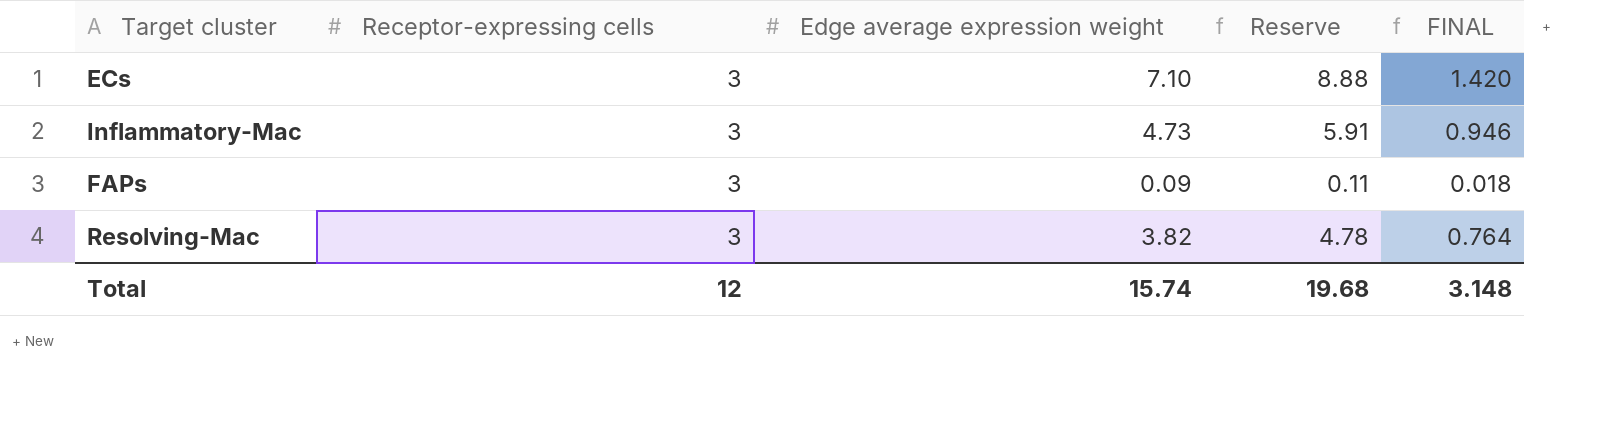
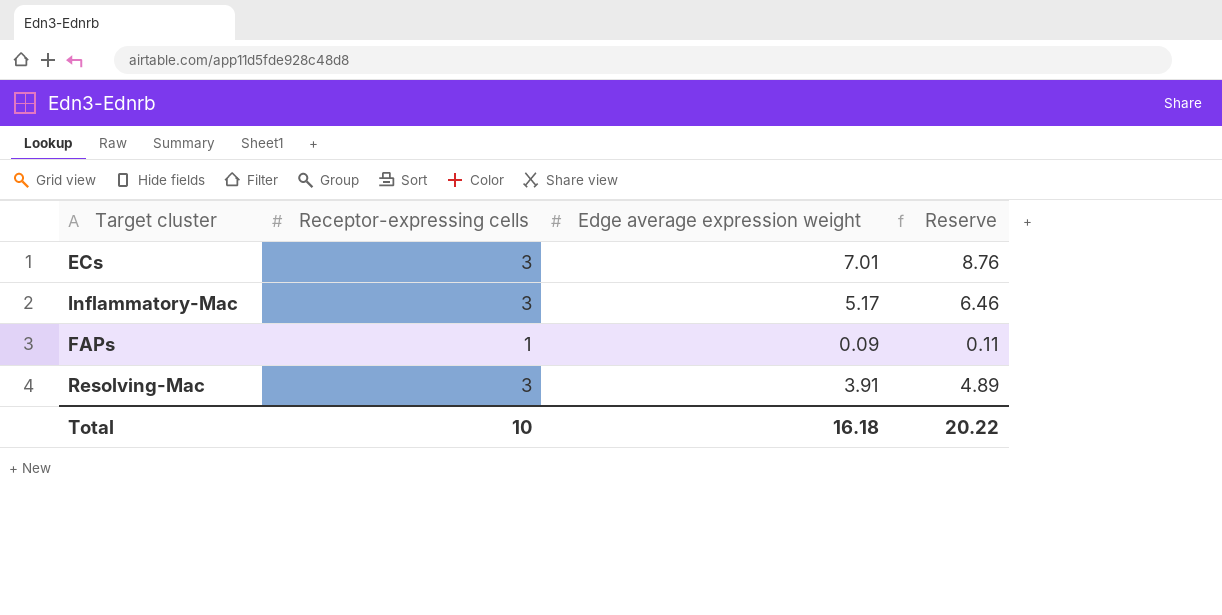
column FINAL | formula: [Edge average expression weight] * 0.2 -> none
ECs | Edge average expression weight: 7.10 -> 7.01
ECs | Reserve: 8.88 -> 8.76
Inflammatory-Mac | Edge average expression weight: 4.73 -> 5.17
Inflammatory-Mac | Reserve: 5.91 -> 6.46
FAPs | Receptor-expressing cells: 3 -> 1
Resolving-Mac | Edge average expression weight: 3.82 -> 3.91
Resolving-Mac | Reserve: 4.78 -> 4.89
Total | Receptor-expressing cells: 12 -> 10
Total | Edge average expression weight: 15.74 -> 16.18
Total | Reserve: 19.68 -> 20.22

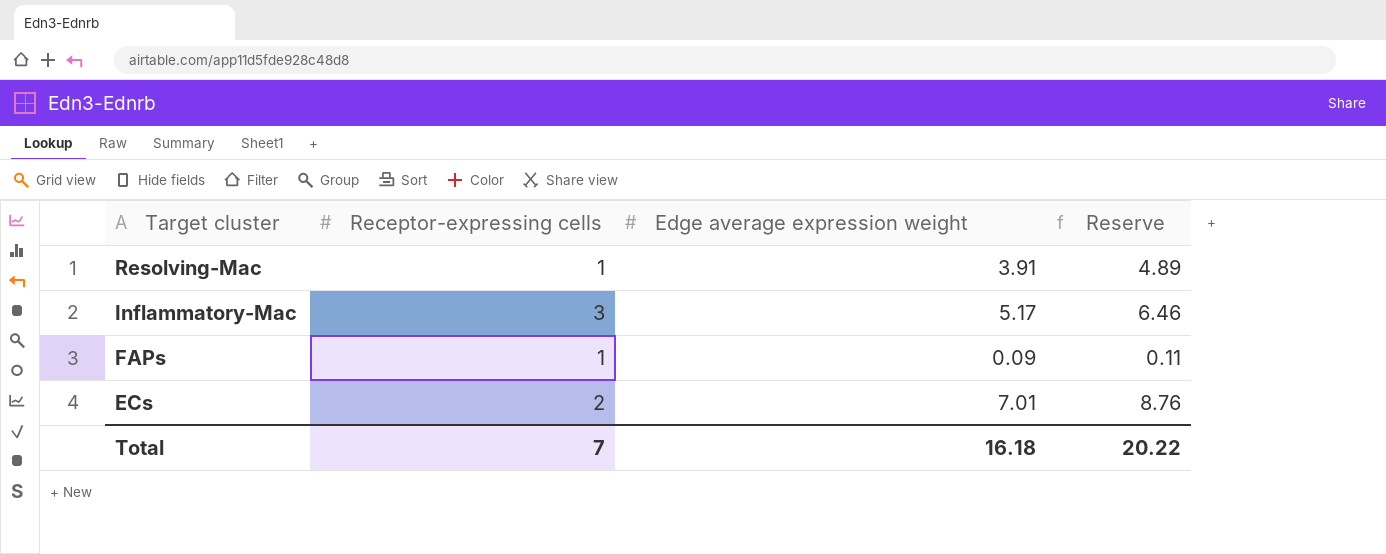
row order: none -> Target cluster descending
Resolving-Mac | Receptor-expressing cells: 3 -> 1
ECs | Receptor-expressing cells: 3 -> 2
Total | Receptor-expressing cells: 10 -> 7

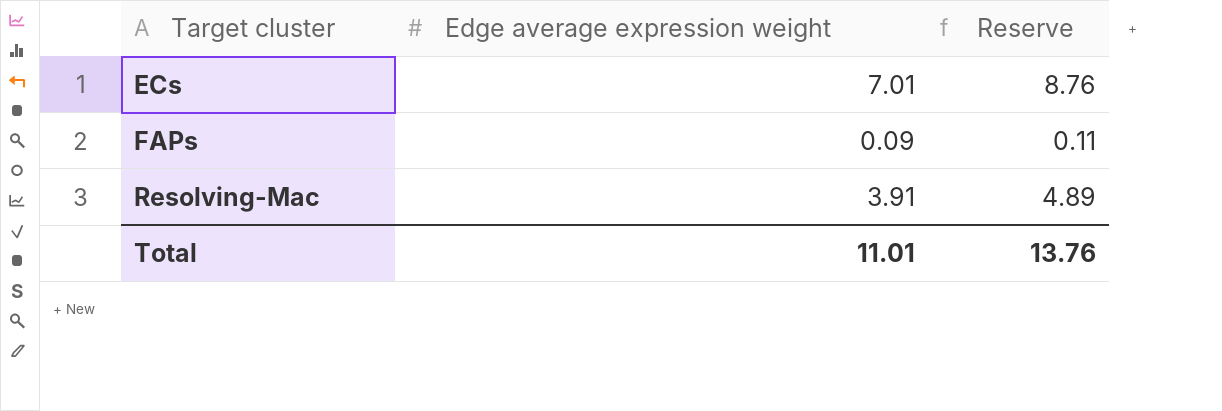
row order: Target cluster descending -> Target cluster ascending
column Receptor-expressing cells | position: 2 -> none
row Inflammatory-Mac: 3 | 5.17 | 6.46 -> none
Total | Edge average expression weight: 16.18 -> 11.01
Total | Reserve: 20.22 -> 13.76

